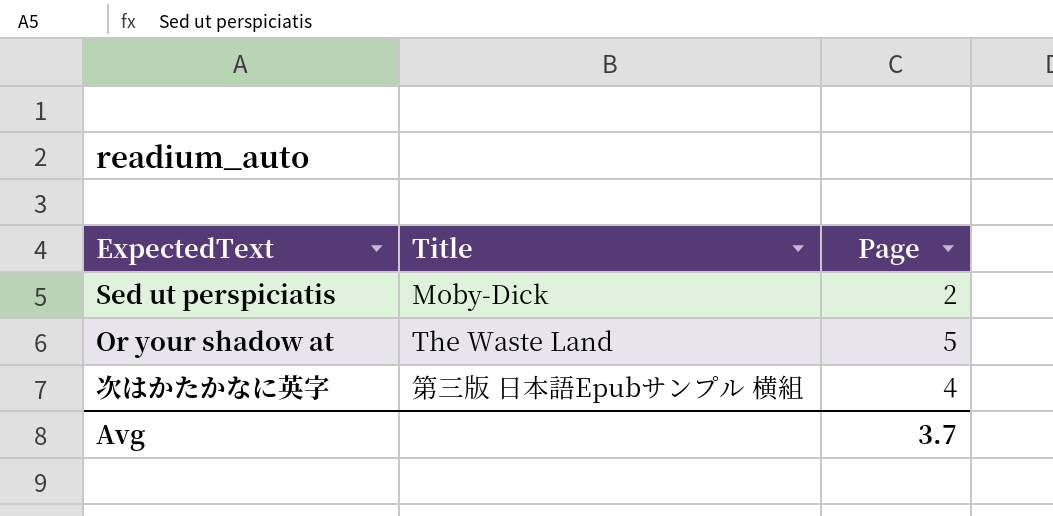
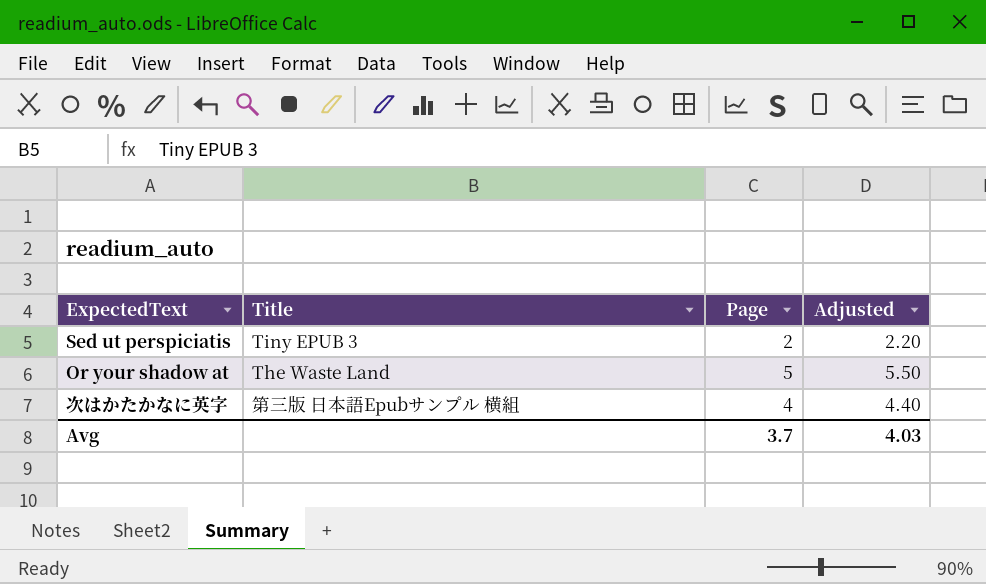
column Adjusted | formula: none -> [Page] * 1.1
Sed ut perspiciatis | Title: Moby-Dick -> Tiny EPUB 3

